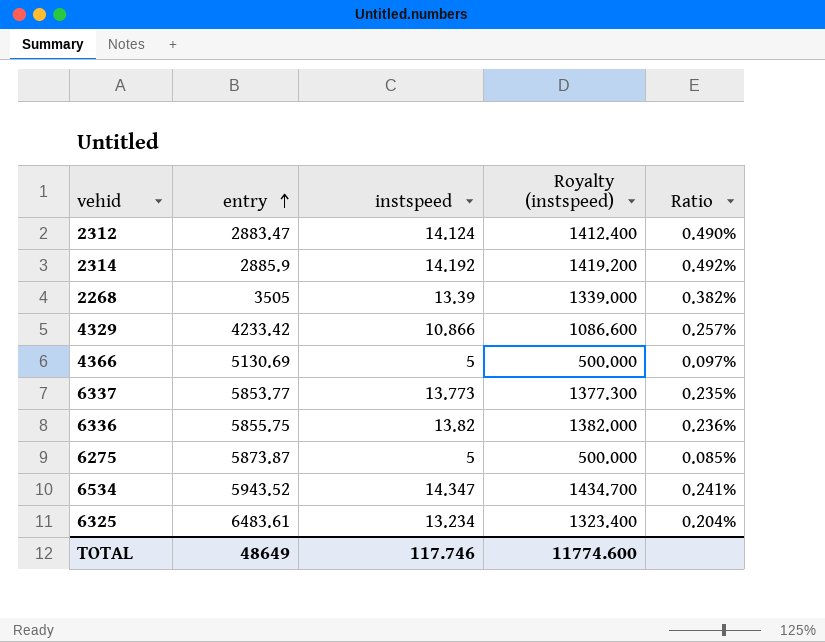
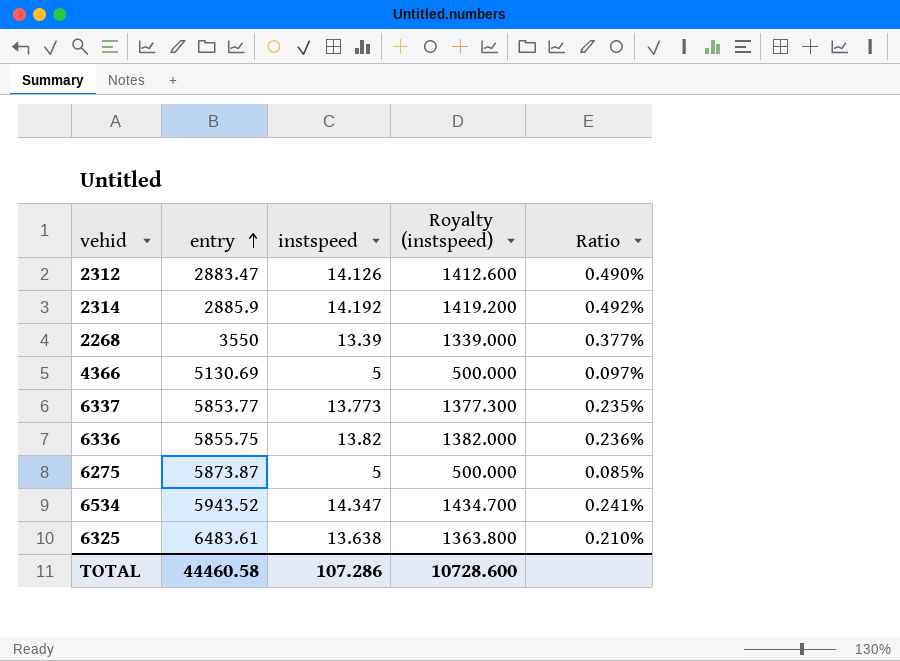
row 4329: 4233.42 | 10.866 | 1086.600 | 0.257% -> none
2312 | instspeed: 14.124 -> 14.126
2312 | Royalty (instspeed): 1412.400 -> 1412.600
2268 | entry: 3505 -> 3550
2268 | Ratio: 0.382% -> 0.377%
6325 | instspeed: 13.234 -> 13.638
6325 | Royalty (instspeed): 1323.400 -> 1363.800
6325 | Ratio: 0.204% -> 0.210%
TOTAL | entry: 48649 -> 44460.58
TOTAL | instspeed: 117.746 -> 107.286
TOTAL | Royalty (instspeed): 11774.600 -> 10728.600

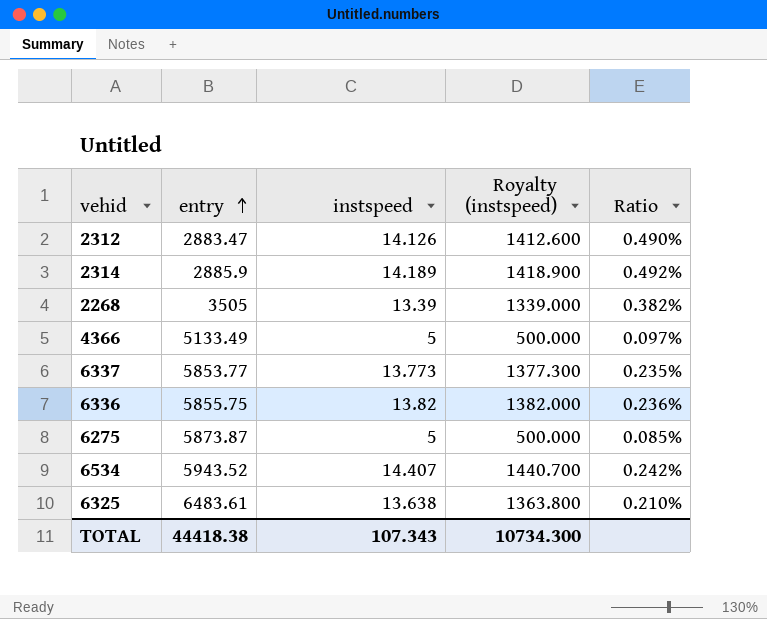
2314 | instspeed: 14.192 -> 14.189
2314 | Royalty (instspeed): 1419.200 -> 1418.900
2268 | entry: 3550 -> 3505
2268 | Ratio: 0.377% -> 0.382%
4366 | entry: 5130.69 -> 5133.49
6534 | instspeed: 14.347 -> 14.407
6534 | Royalty (instspeed): 1434.700 -> 1440.700
6534 | Ratio: 0.241% -> 0.242%
TOTAL | entry: 44460.58 -> 44418.38
TOTAL | instspeed: 107.286 -> 107.343
TOTAL | Royalty (instspeed): 10728.600 -> 10734.300

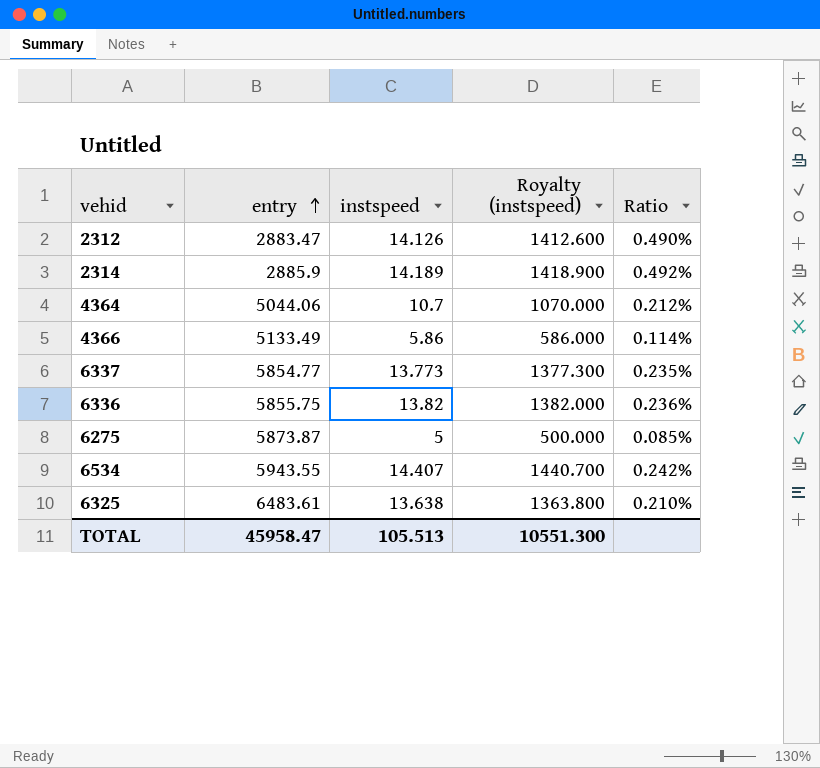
row 2268: 3505 | 13.39 | 1339.000 | 0.382% -> none
row 4364: none -> 5044.06 | 10.7 | 1070.000 | 0.212%
4366 | instspeed: 5 -> 5.86
4366 | Royalty (instspeed): 500.000 -> 586.000
4366 | Ratio: 0.097% -> 0.114%
6337 | entry: 5853.77 -> 5854.77
6534 | entry: 5943.52 -> 5943.55
TOTAL | entry: 44418.38 -> 45958.47
TOTAL | instspeed: 107.343 -> 105.513
TOTAL | Royalty (instspeed): 10734.300 -> 10551.300

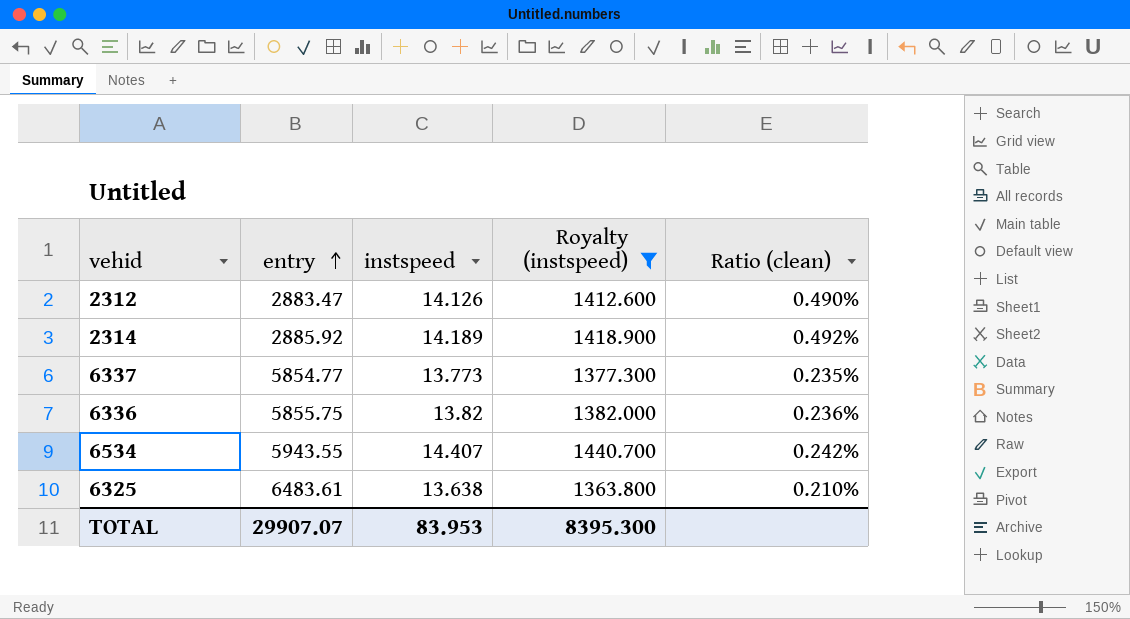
filter: none -> Royalty (instspeed) >= 1363.800
column name: Ratio -> Ratio (clean)
2314 | entry: 2885.9 -> 2885.92
TOTAL | entry: 45958.47 -> 29907.07
TOTAL | instspeed: 105.513 -> 83.953
TOTAL | Royalty (instspeed): 10551.300 -> 8395.300

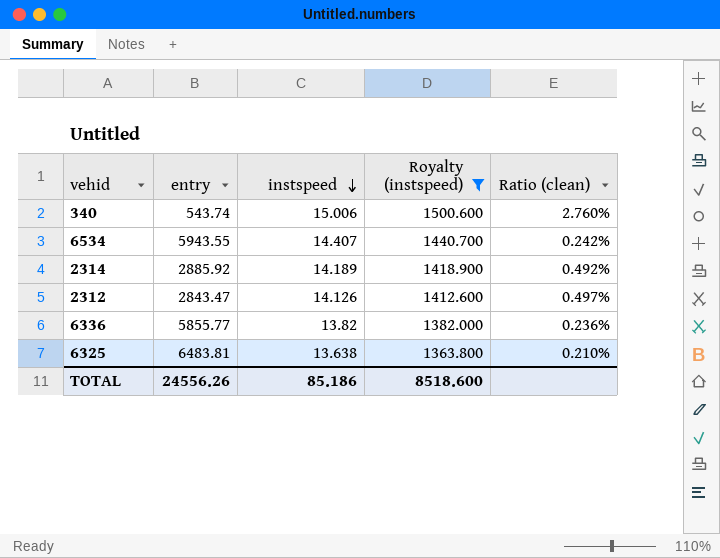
row order: entry ascending -> instspeed descending
row 6337: 5854.77 | 13.773 | 1377.300 | 0.235% -> none
row 340: none -> 543.74 | 15.006 | 1500.600 | 2.760%
2312 | entry: 2883.47 -> 2843.47
2312 | Ratio (clean): 0.490% -> 0.497%
6336 | entry: 5855.75 -> 5855.77
6325 | entry: 6483.61 -> 6483.81
TOTAL | entry: 29907.07 -> 24556.26
TOTAL | instspeed: 83.953 -> 85.186
TOTAL | Royalty (instspeed): 8395.300 -> 8518.600

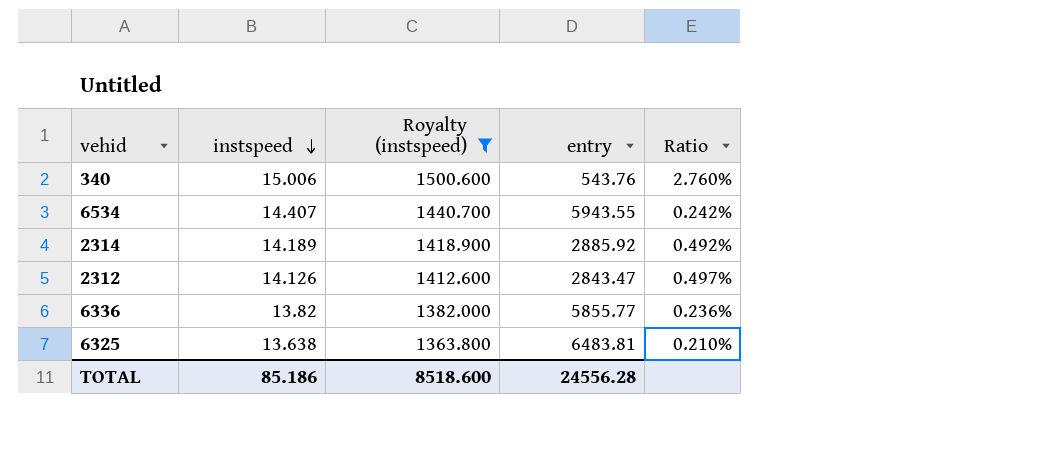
column entry | position: 2 -> 4
column name: Ratio (clean) -> Ratio
340 | entry: 543.74 -> 543.76
TOTAL | entry: 24556.26 -> 24556.28

